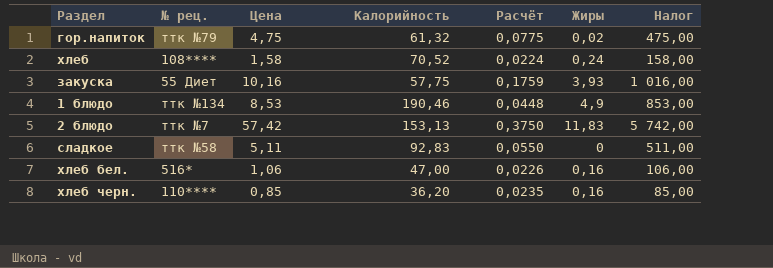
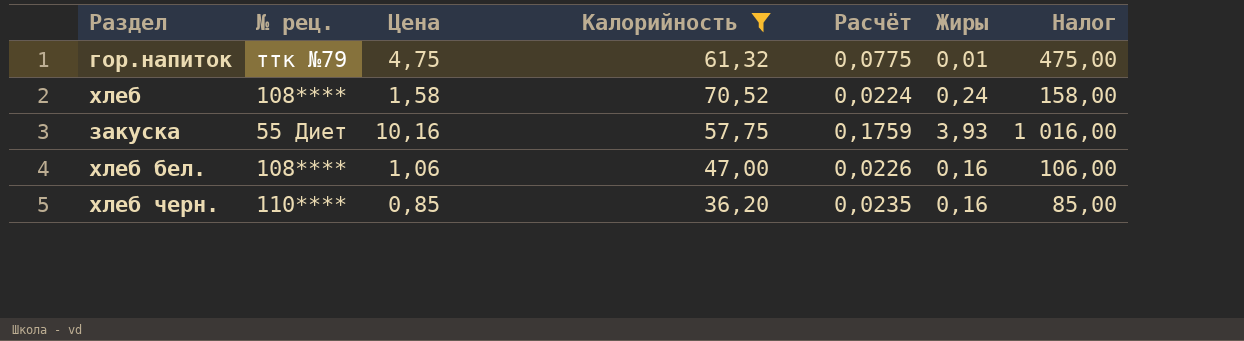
filter: none -> Калорийность <= 70,52
гор.напиток | Жиры: 0,02 -> 0,01
хлеб бел. | № рец.: 516* -> 108****

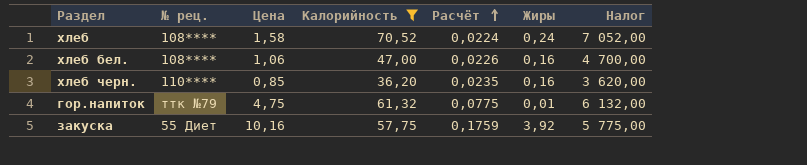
row order: none -> Расчёт ascending
column Налог | formula: [Цена] * 100 -> [Калорийность] * 100
закуска | Жиры: 3,93 -> 3,92

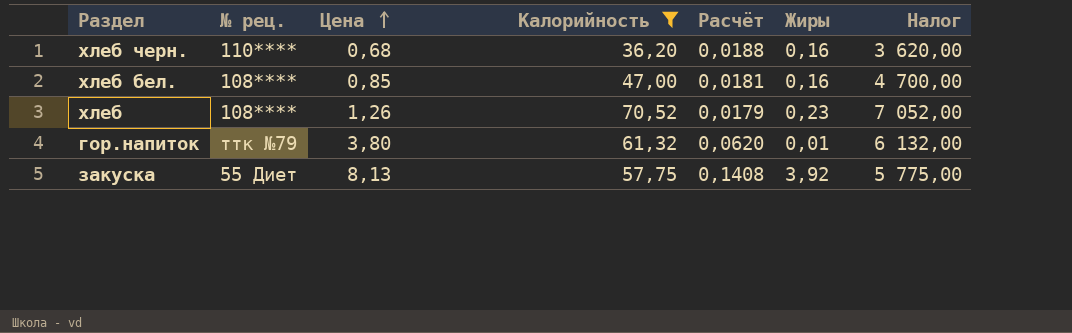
row order: Расчёт ascending -> Цена ascending
хлеб черн. | Цена: 0,85 -> 0,68
хлеб черн. | Расчёт: 0,0235 -> 0,0188
хлеб бел. | Цена: 1,06 -> 0,85
хлеб бел. | Расчёт: 0,0226 -> 0,0181
хлеб | Цена: 1,58 -> 1,26
хлеб | Расчёт: 0,0224 -> 0,0179
хлеб | Жиры: 0,24 -> 0,23
гор.напиток | Цена: 4,75 -> 3,80
гор.напиток | Расчёт: 0,0775 -> 0,0620
закуска | Цена: 10,16 -> 8,13
закуска | Расчёт: 0,1759 -> 0,1408

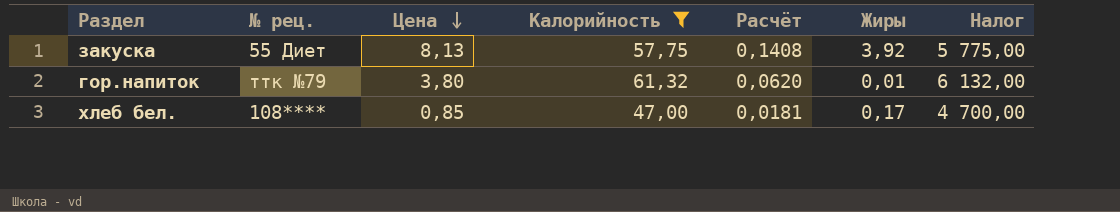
row order: Цена ascending -> Цена descending
row хлеб черн.: 110**** | 0,68 | 36,20 | 0,0188 | 0,16 | 3 620,00 -> none
row хлеб: 108**** | 1,26 | 70,52 | 0,0179 | 0,23 | 7 052,00 -> none
хлеб бел. | Жиры: 0,16 -> 0,17

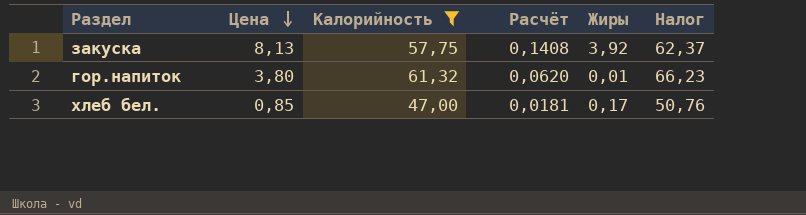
column № рец. | position: 2 -> none
column Налог | formula: [Калорийность] * 100 -> [Калорийность] * 1,08

